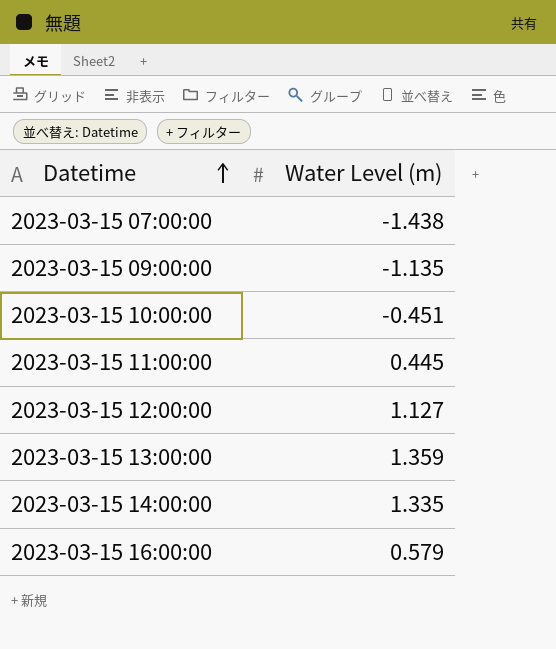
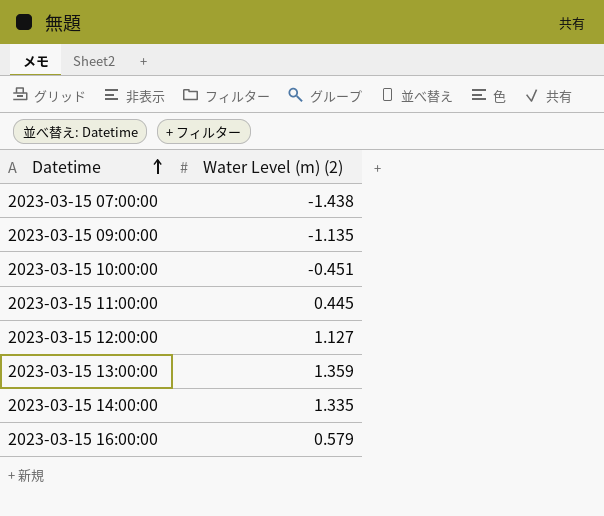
column name: Water Level (m) -> Water Level (m) (2)

